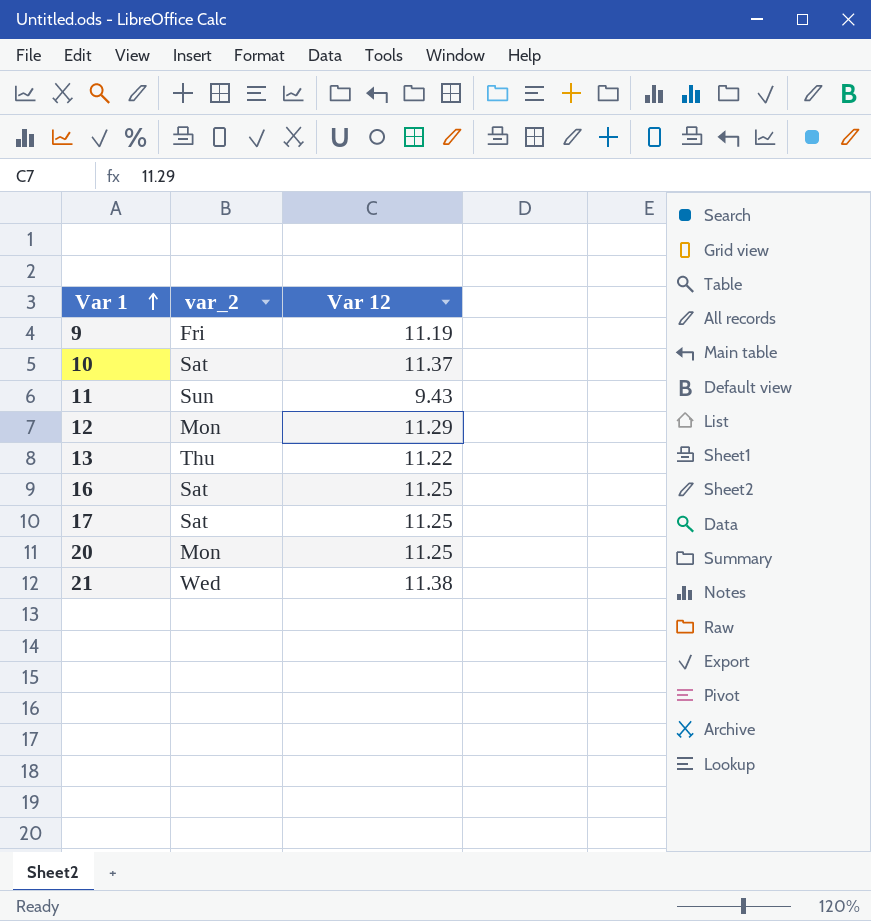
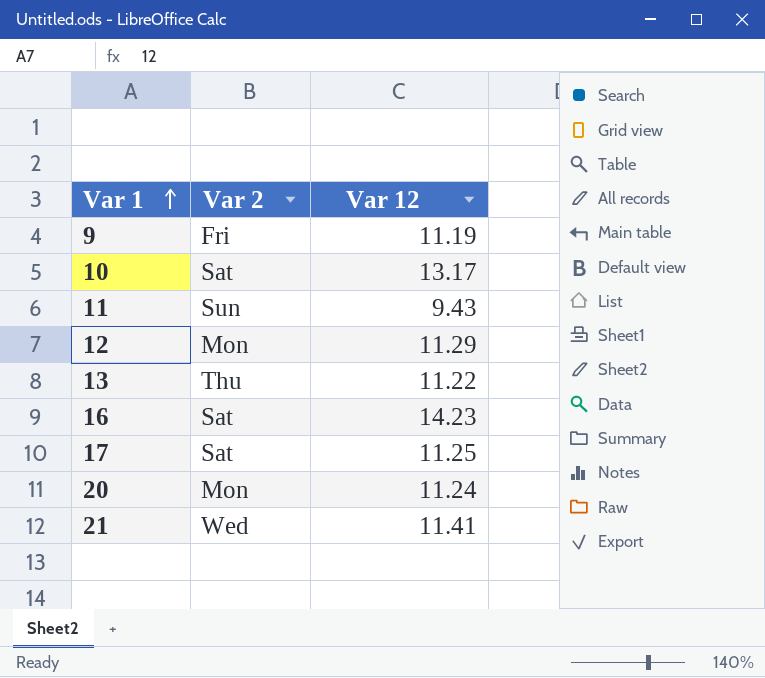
column name: var_2 -> Var 2
10 | Var 12: 11.37 -> 13.17
16 | Var 12: 11.25 -> 14.23
20 | Var 12: 11.25 -> 11.24
21 | Var 12: 11.38 -> 11.41

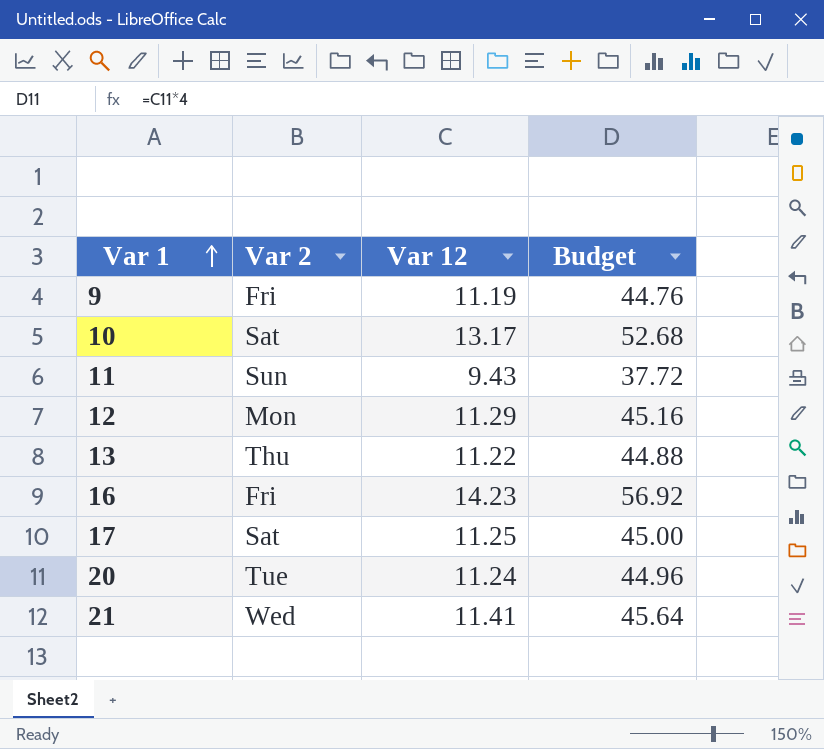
column Budget | formula: none -> [Var 12] * 4
16 | Var 2: Sat -> Fri
20 | Var 2: Mon -> Tue

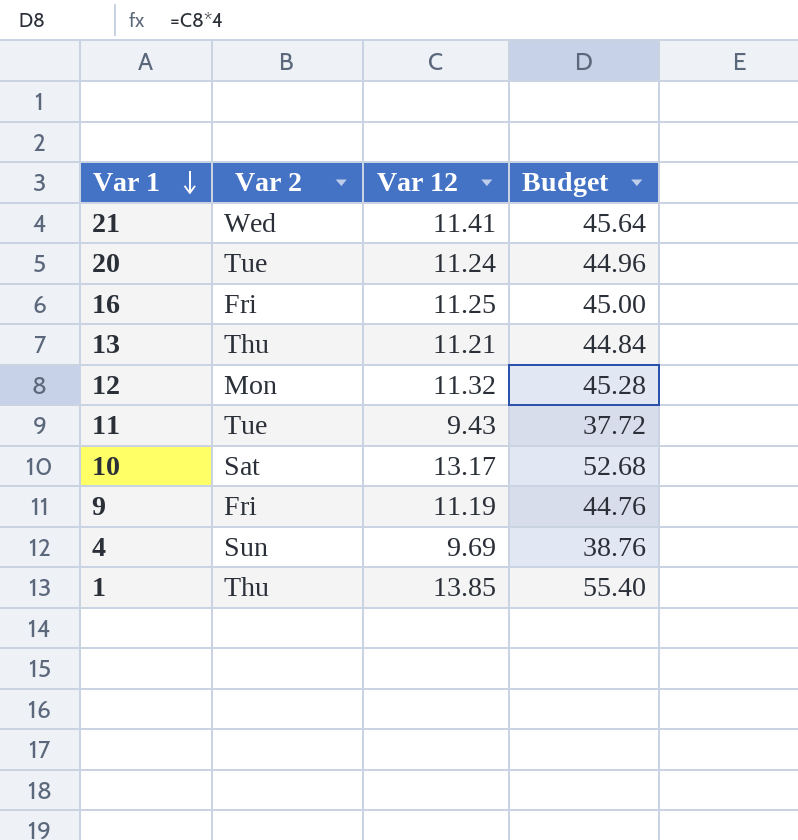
row order: Var 1 ascending -> Var 1 descending
row 17: Sat | 11.25 | 45.00 -> none
16 | Var 12: 14.23 -> 11.25
16 | Budget: 56.92 -> 45.00
13 | Var 12: 11.22 -> 11.21
13 | Budget: 44.88 -> 44.84
12 | Var 12: 11.29 -> 11.32
12 | Budget: 45.16 -> 45.28
11 | Var 2: Sun -> Tue
row 4: none -> Sun | 9.69 | 38.76
row 1: none -> Thu | 13.85 | 55.40

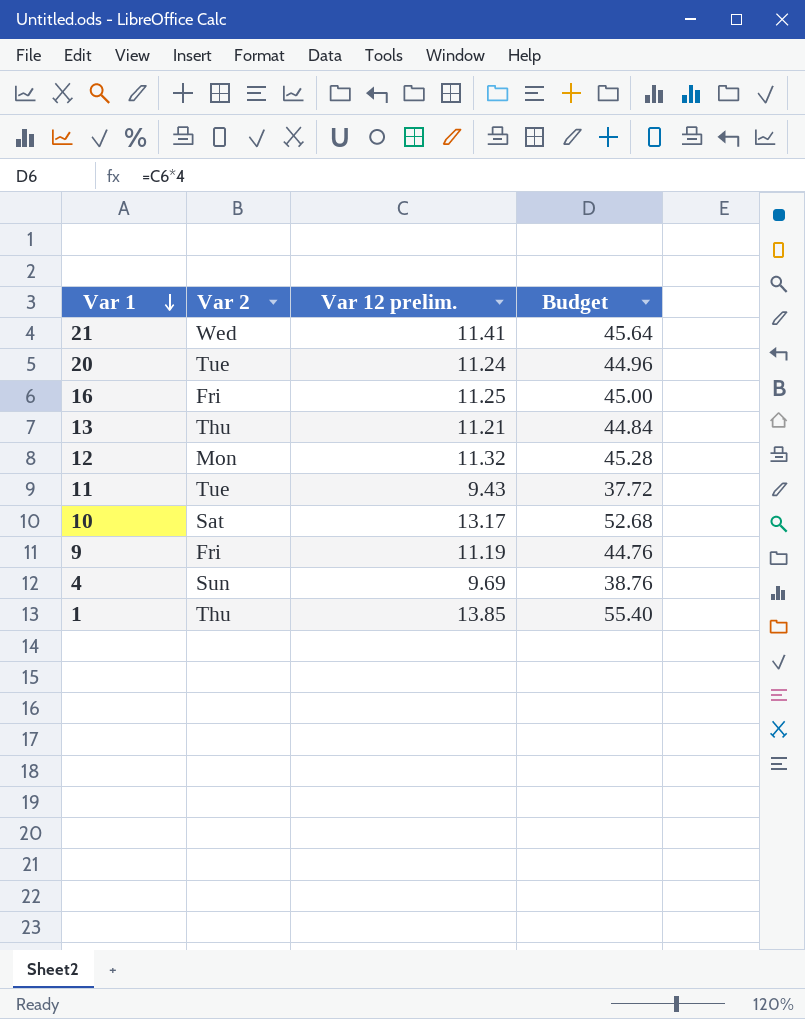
column name: Var 12 -> Var 12 prelim.

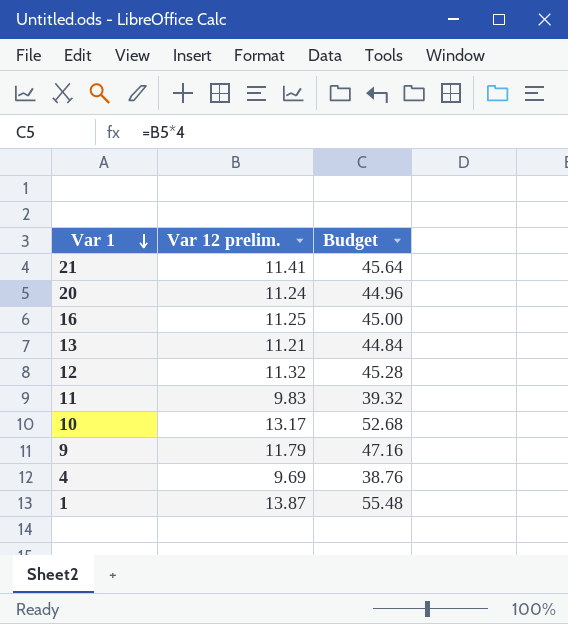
column Var 2 | position: 2 -> none
11 | Var 12 prelim.: 9.43 -> 9.83
11 | Budget: 37.72 -> 39.32
9 | Var 12 prelim.: 11.19 -> 11.79
9 | Budget: 44.76 -> 47.16
1 | Var 12 prelim.: 13.85 -> 13.87
1 | Budget: 55.40 -> 55.48

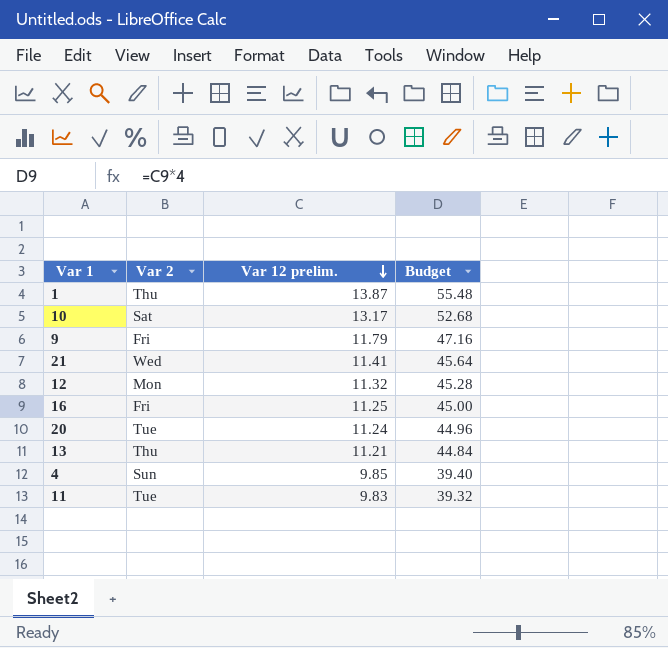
row order: Var 1 descending -> Var 12 prelim. descending
column Var 2 | position: none -> 2
4 | Var 12 prelim.: 9.69 -> 9.85
4 | Budget: 38.76 -> 39.40

